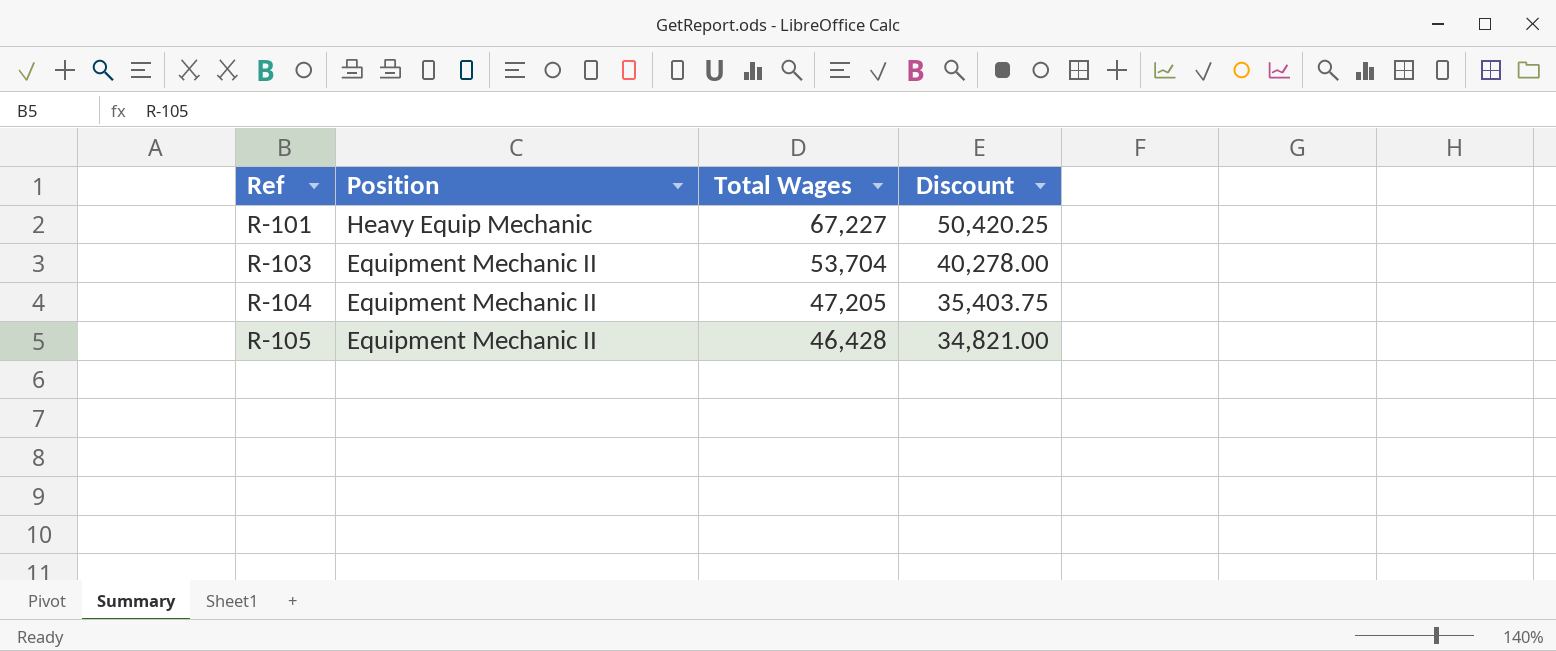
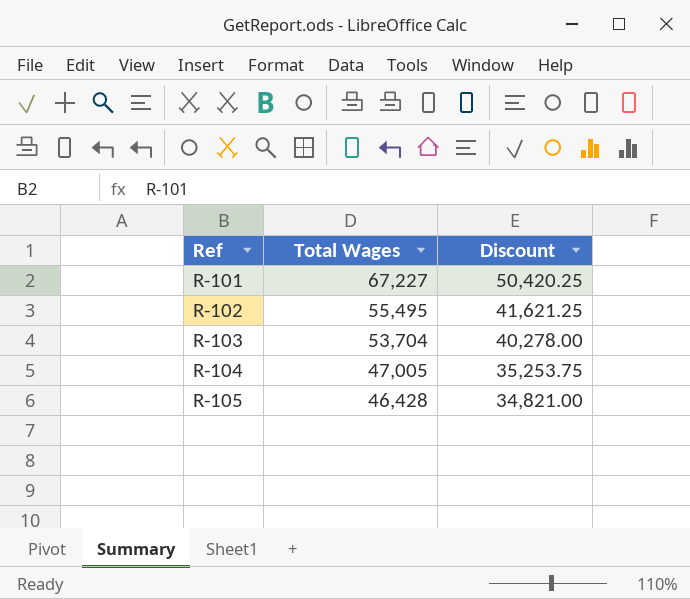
column Position | position: 2 -> none
row R-102: none -> 55,495 | 41,621.25
R-104 | Total Wages: 47,205 -> 47,005
R-104 | Discount: 35,403.75 -> 35,253.75

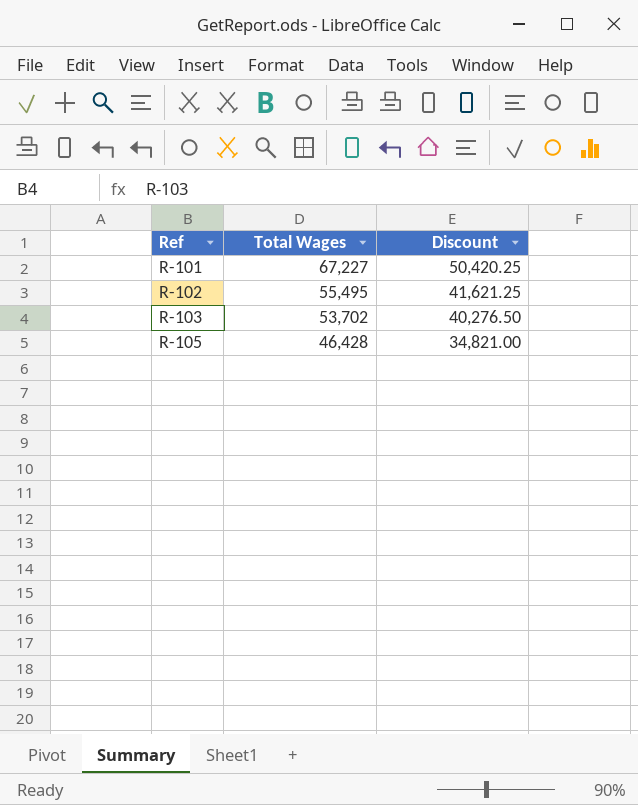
row R-104: 47,005 | 35,253.75 -> none
R-103 | Total Wages: 53,704 -> 53,702
R-103 | Discount: 40,278.00 -> 40,276.50

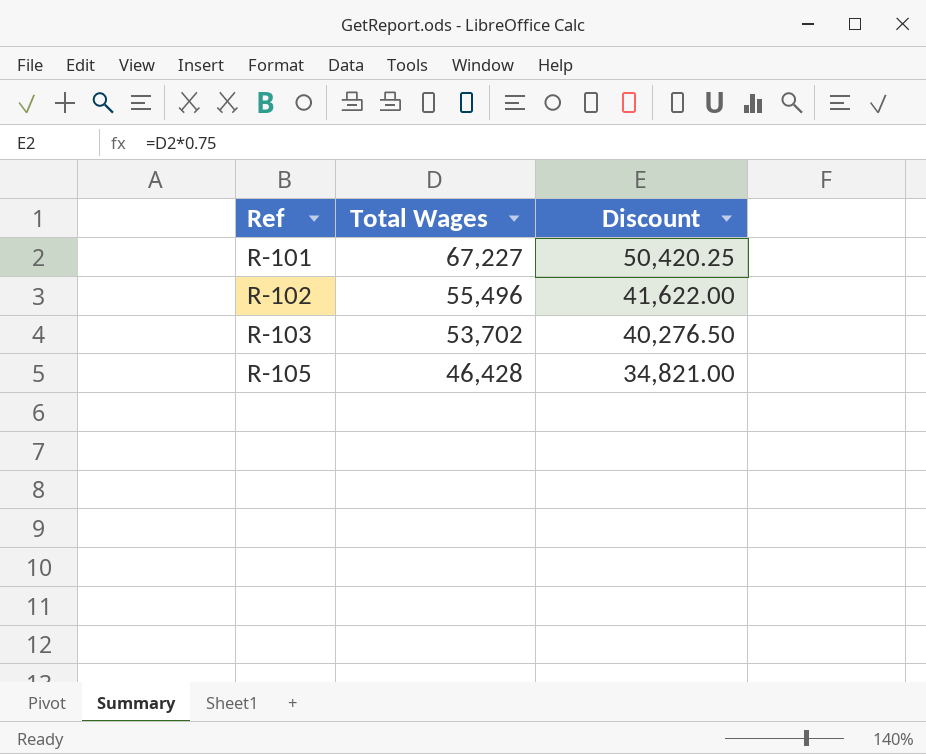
R-102 | Total Wages: 55,495 -> 55,496
R-102 | Discount: 41,621.25 -> 41,622.00

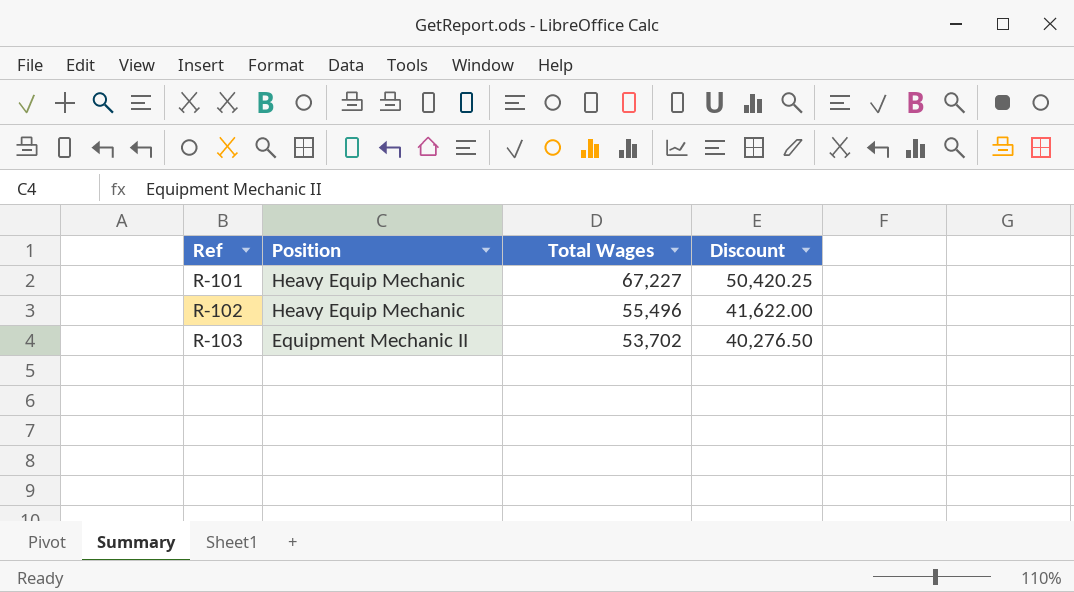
column Position | position: none -> 2
row R-105: 46,428 | 34,821.00 -> none

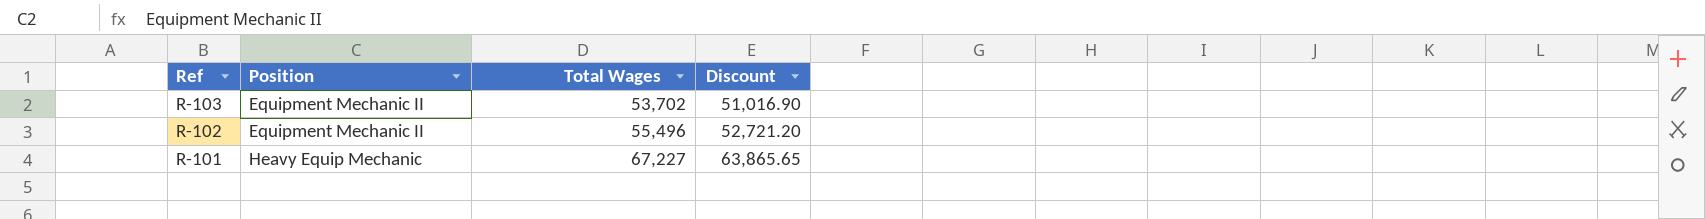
row order: Ref ascending -> Ref descending
column Discount | formula: [Total Wages] * 0.75 -> [Total Wages] * 0.95
R-102 | Position: Heavy Equip Mechanic -> Equipment Mechanic II

